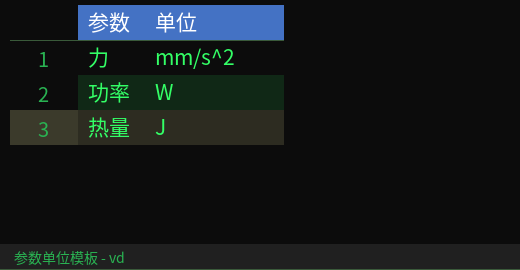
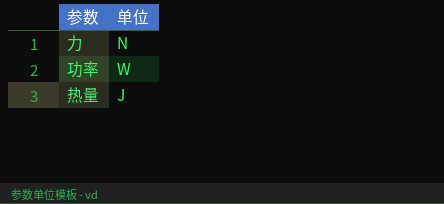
力 | 单位: mm/s^2 -> N

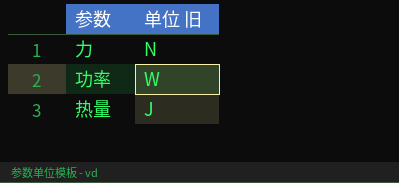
column name: 单位 -> 单位 旧

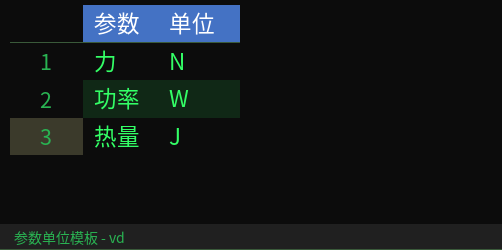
column name: 单位 旧 -> 单位

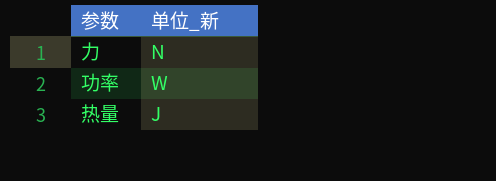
column name: 单位 -> 单位_新

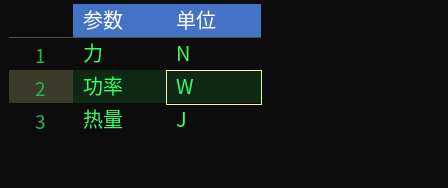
column name: 单位_新 -> 单位

